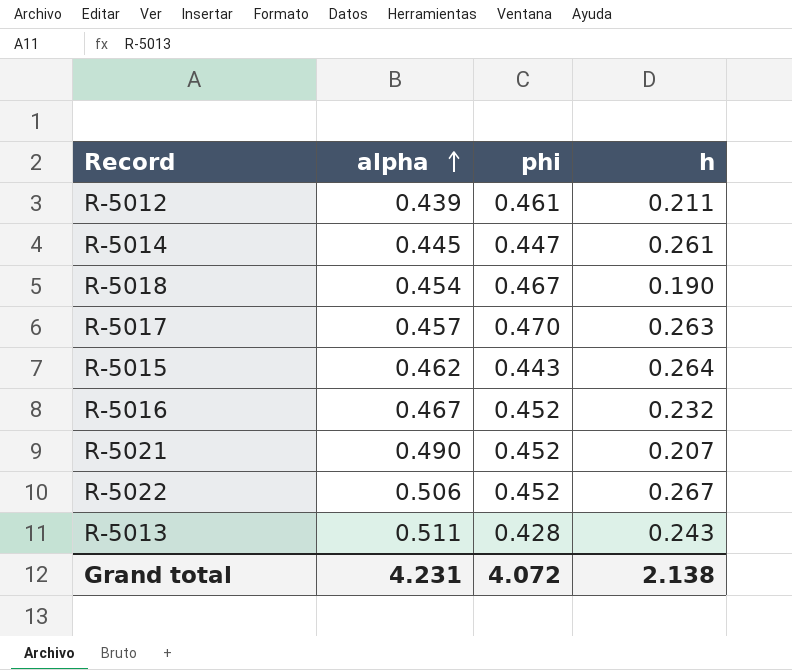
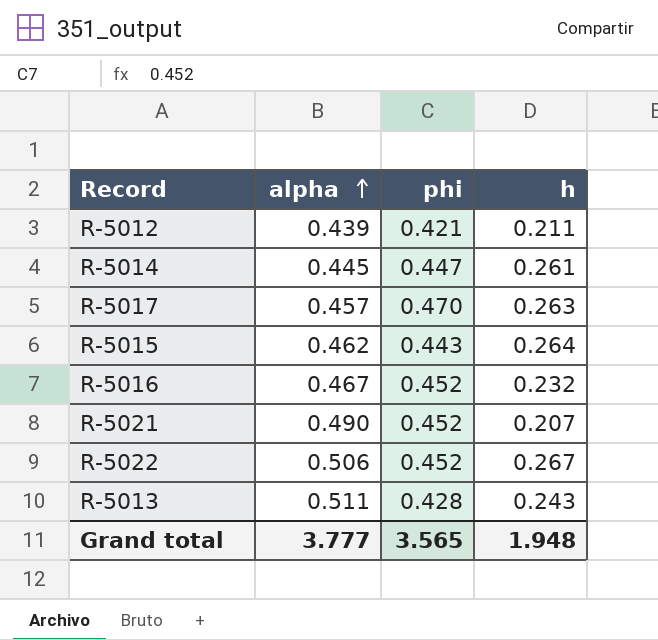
row R-5018: 0.454 | 0.467 | 0.190 -> none
R-5012 | phi: 0.461 -> 0.421
Grand total | alpha: 4.231 -> 3.777
Grand total | phi: 4.072 -> 3.565
Grand total | h: 2.138 -> 1.948

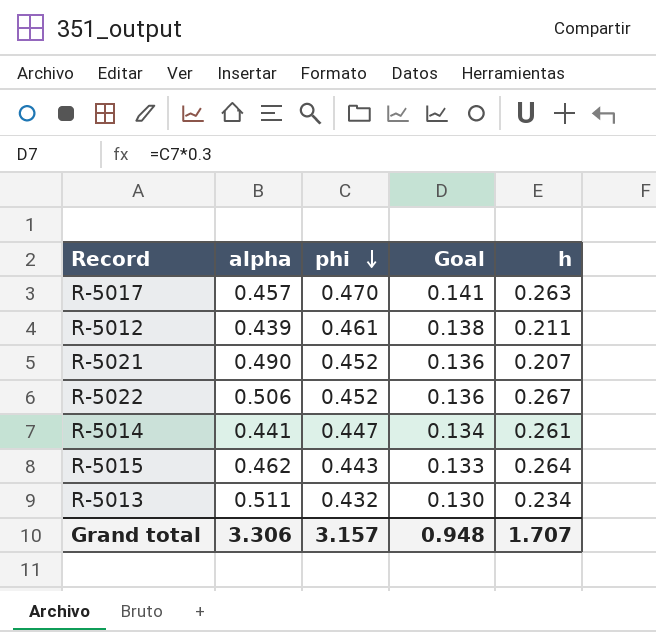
row order: alpha ascending -> phi descending
column Goal | formula: none -> [phi] * 0.3
row R-5016: 0.467 | 0.452 | 0.232 -> none
R-5012 | phi: 0.421 -> 0.461
R-5014 | alpha: 0.445 -> 0.441
R-5013 | phi: 0.428 -> 0.432
R-5013 | h: 0.243 -> 0.234
Grand total | alpha: 3.777 -> 3.306
Grand total | phi: 3.565 -> 3.157
Grand total | h: 1.948 -> 1.707

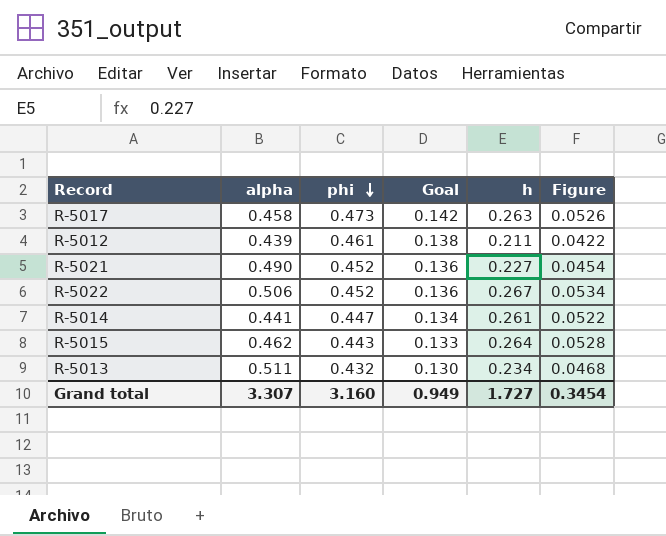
column Figure | formula: none -> [h] * 0.2
R-5017 | alpha: 0.457 -> 0.458
R-5017 | phi: 0.470 -> 0.473
R-5017 | Goal: 0.141 -> 0.142
R-5021 | h: 0.207 -> 0.227
Grand total | alpha: 3.306 -> 3.307
Grand total | phi: 3.157 -> 3.160
Grand total | Goal: 0.948 -> 0.949
Grand total | h: 1.707 -> 1.727

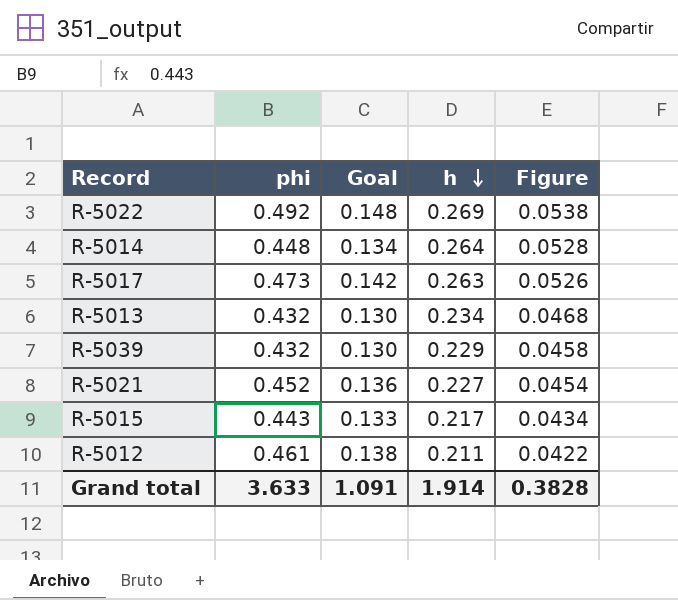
row order: phi descending -> h descending
column alpha | position: 2 -> none
R-5022 | phi: 0.452 -> 0.492
R-5022 | Goal: 0.136 -> 0.148
R-5022 | h: 0.267 -> 0.269
R-5022 | Figure: 0.0534 -> 0.0538
R-5014 | phi: 0.447 -> 0.448
R-5014 | h: 0.261 -> 0.264
R-5014 | Figure: 0.0522 -> 0.0528
row R-5039: none -> 0.432 | 0.130 | 0.229 | 0.0458
R-5015 | h: 0.264 -> 0.217
R-5015 | Figure: 0.0528 -> 0.0434
Grand total | phi: 3.160 -> 3.633
Grand total | Goal: 0.949 -> 1.091
Grand total | h: 1.727 -> 1.914
Grand total | Figure: 0.3454 -> 0.3828

